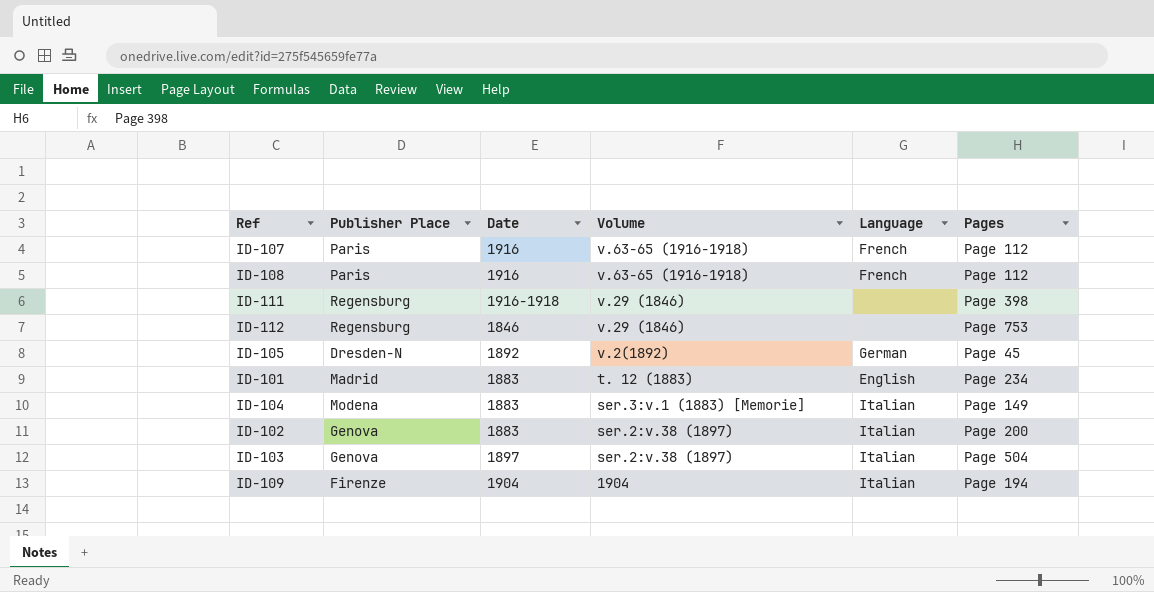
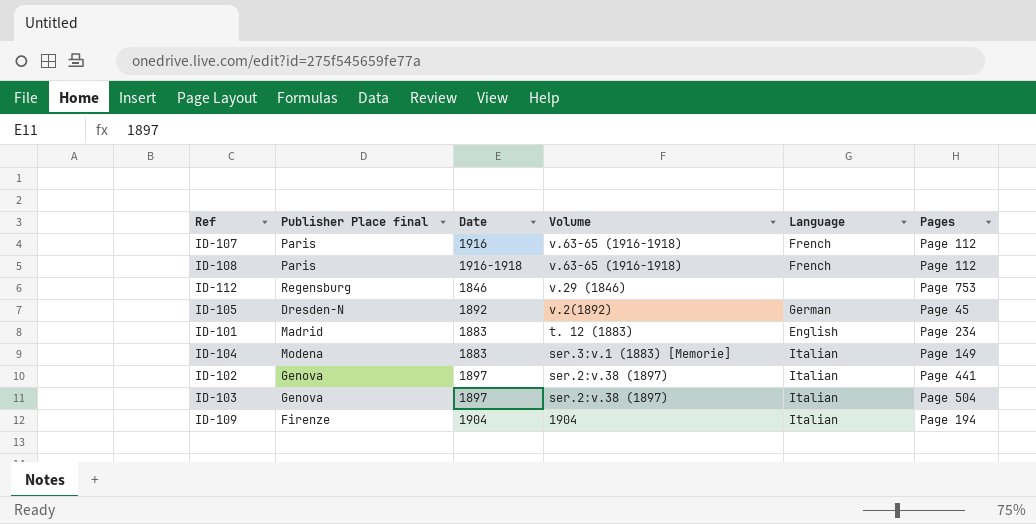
column name: Publisher Place -> Publisher Place final
row ID-111: Regensburg | 1916-1918 | v.29 (1846) | none | Page 398 -> none
ID-108 | Date: 1916 -> 1916-1918
ID-102 | Date: 1883 -> 1897
ID-102 | Pages: Page 200 -> Page 441

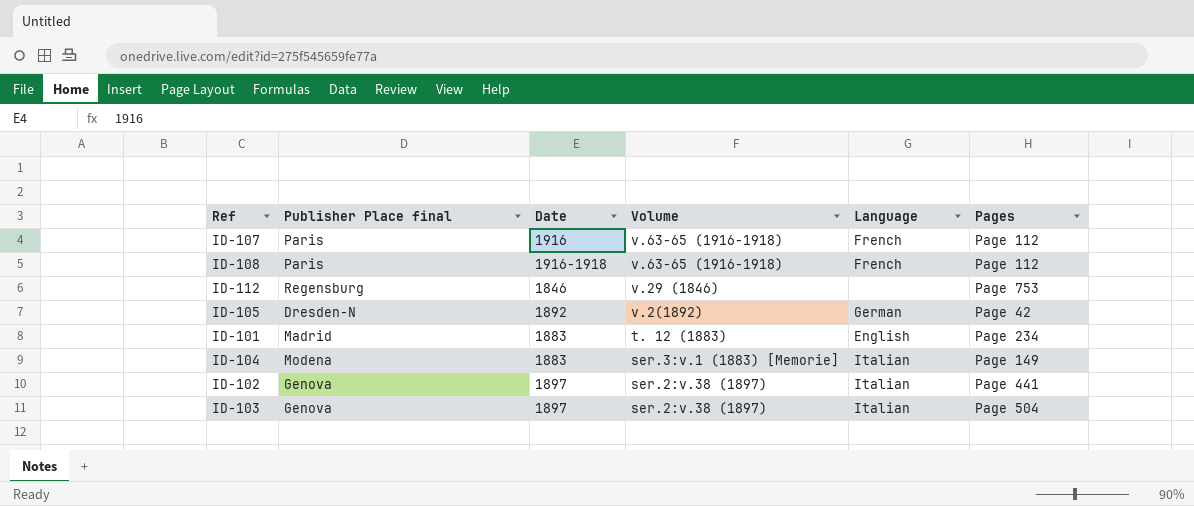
row ID-109: Firenze | 1904 | 1904 | Italian | Page 194 -> none
ID-105 | Pages: Page 45 -> Page 42

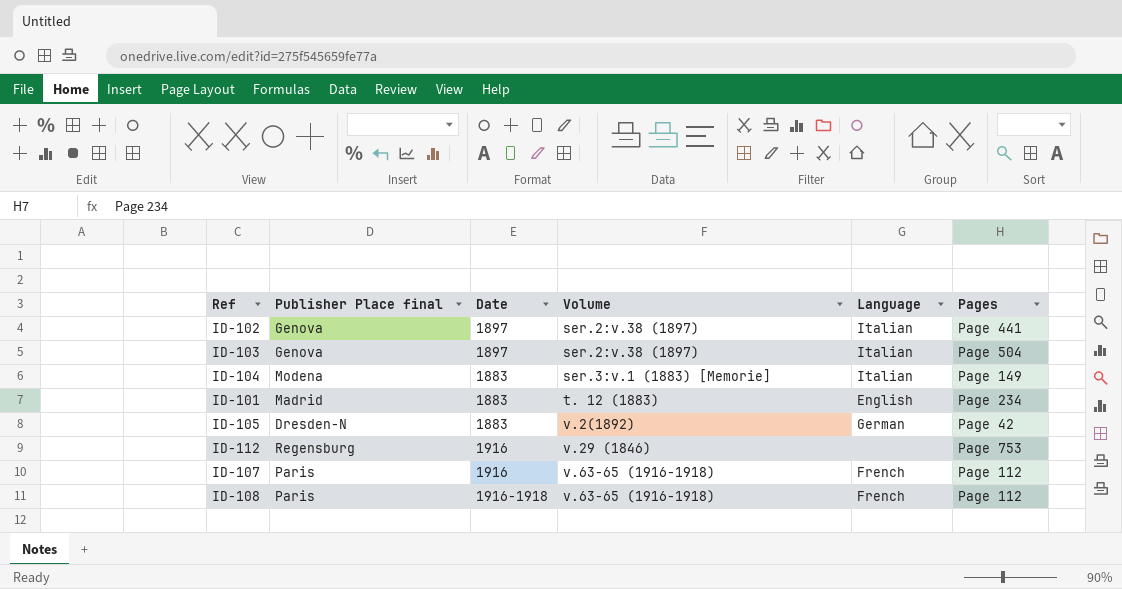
row order: Volume descending -> Volume ascending
ID-105 | Date: 1892 -> 1883
ID-112 | Date: 1846 -> 1916

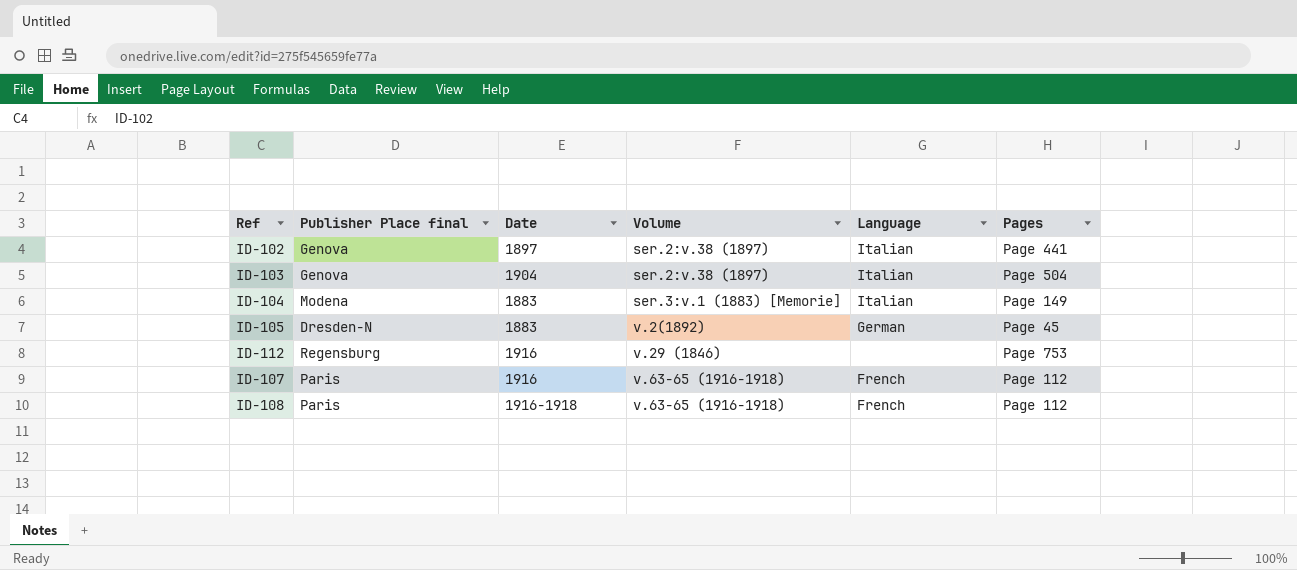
row ID-101: Madrid | 1883 | t. 12 (1883) | English | Page 234 -> none
ID-103 | Date: 1897 -> 1904
ID-105 | Pages: Page 42 -> Page 45

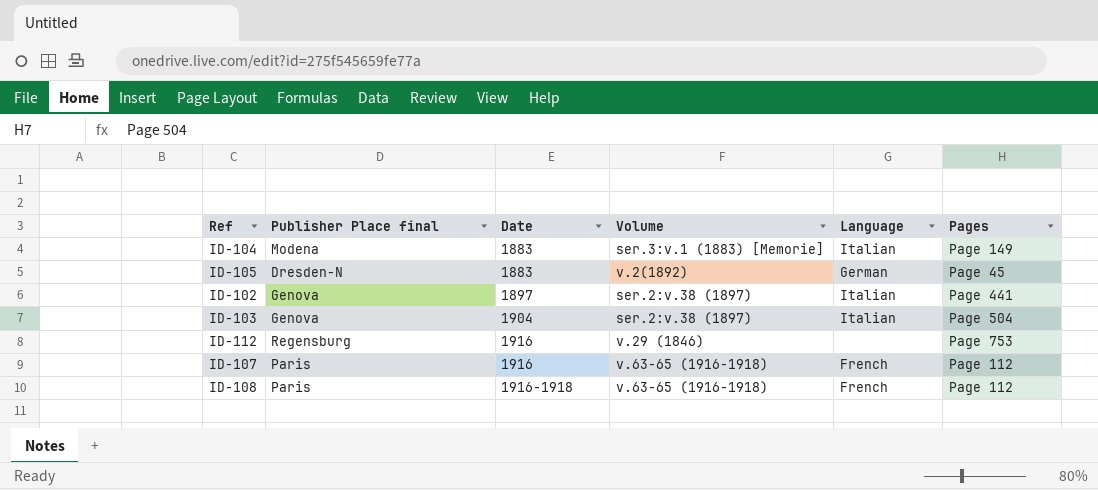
row order: Volume ascending -> Date ascending

